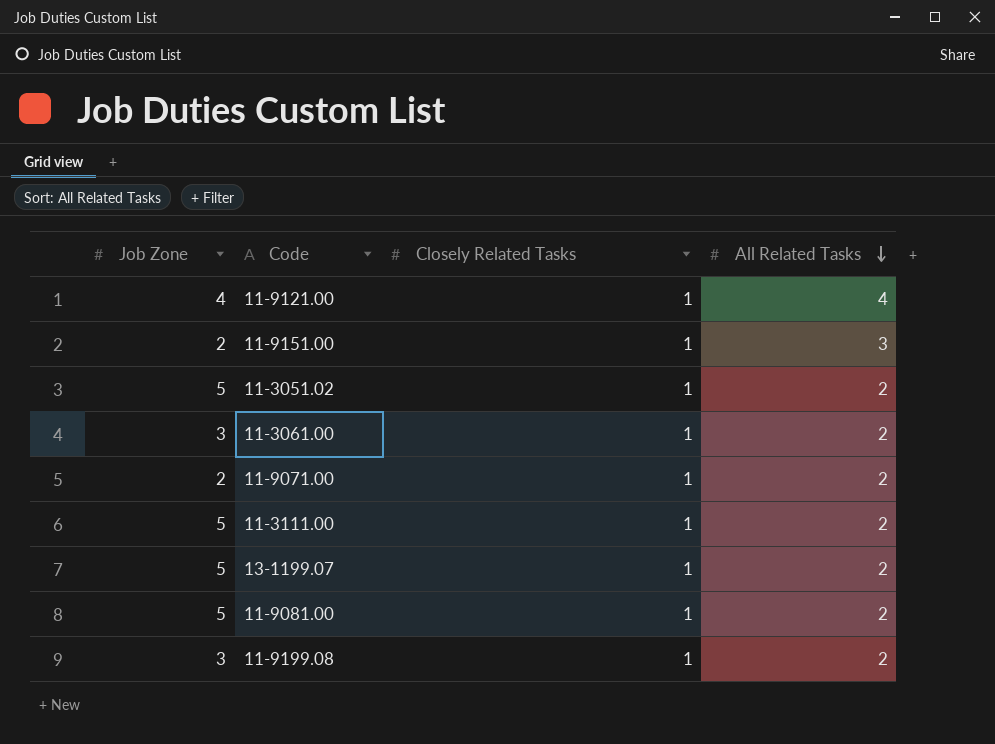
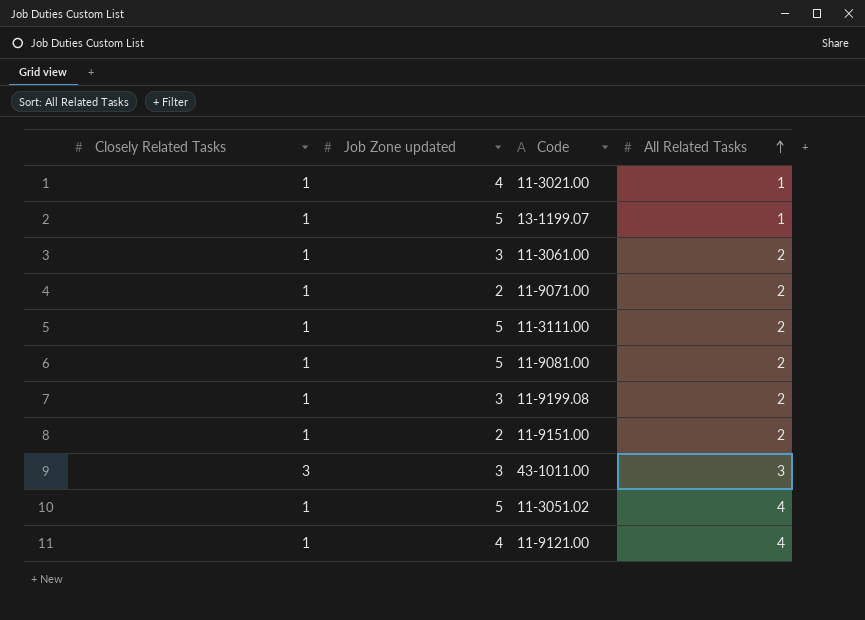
row order: All Related Tasks descending -> All Related Tasks ascending
column Closely Related Tasks | position: 3 -> 1
column name: Job Zone -> Job Zone updated
row 11-3021.00: none -> 1 | 4 | 1
13-1199.07 | All Related Tasks: 2 -> 1
11-9151.00 | All Related Tasks: 3 -> 2
row 43-1011.00: none -> 3 | 3 | 3
11-3051.02 | All Related Tasks: 2 -> 4

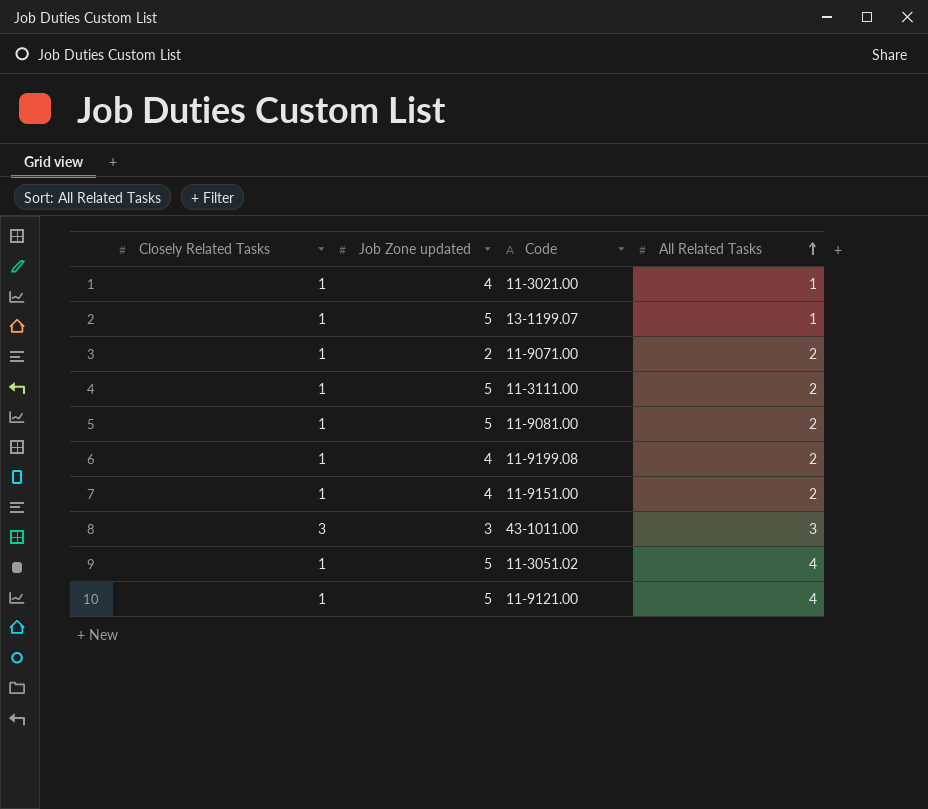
row 11-3061.00: 1 | 3 | 2 -> none
11-9199.08 | Job Zone updated: 3 -> 4
11-9151.00 | Job Zone updated: 2 -> 4
11-9121.00 | Job Zone updated: 4 -> 5

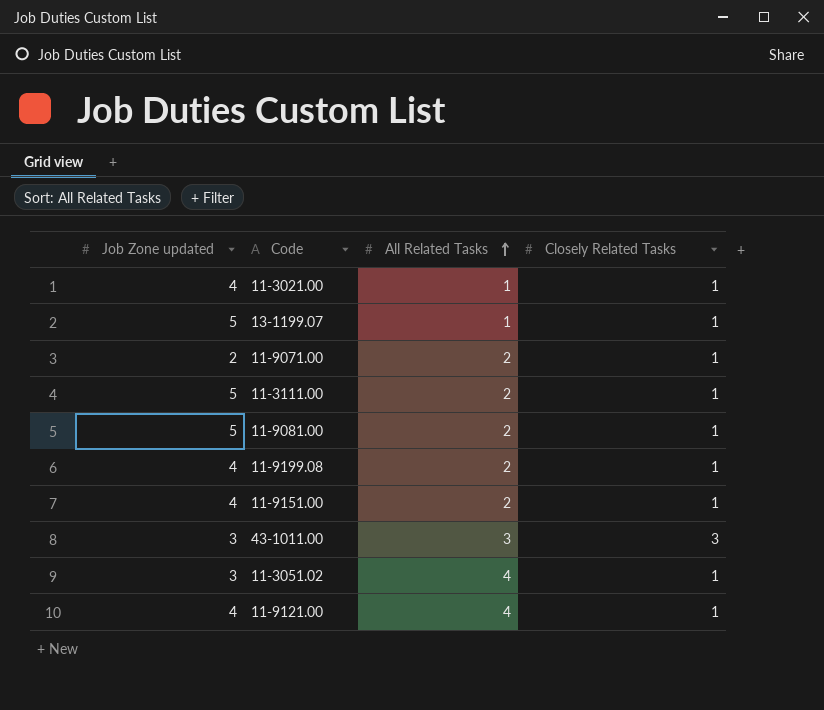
column Closely Related Tasks | position: 1 -> 4
11-3051.02 | Job Zone updated: 5 -> 3
11-9121.00 | Job Zone updated: 5 -> 4

